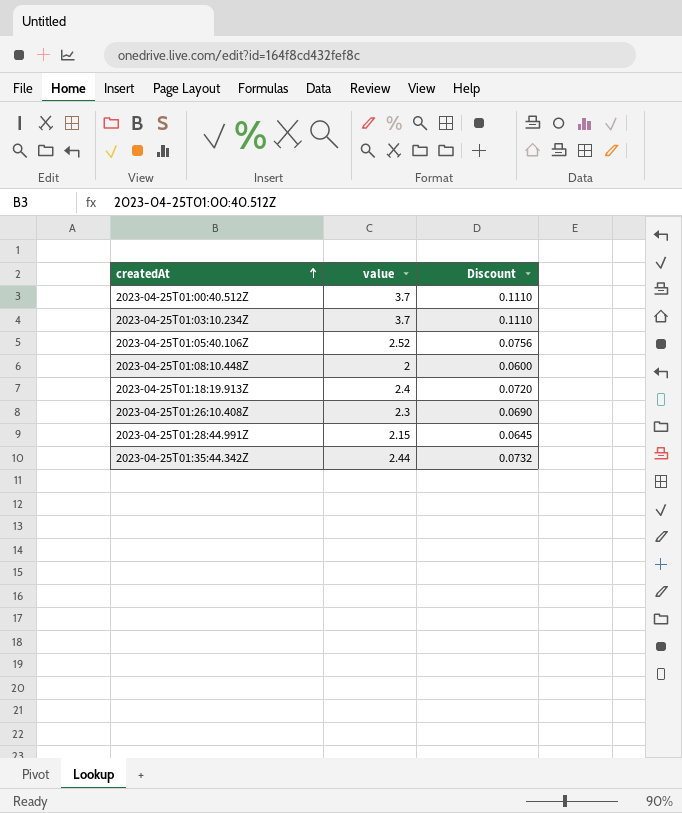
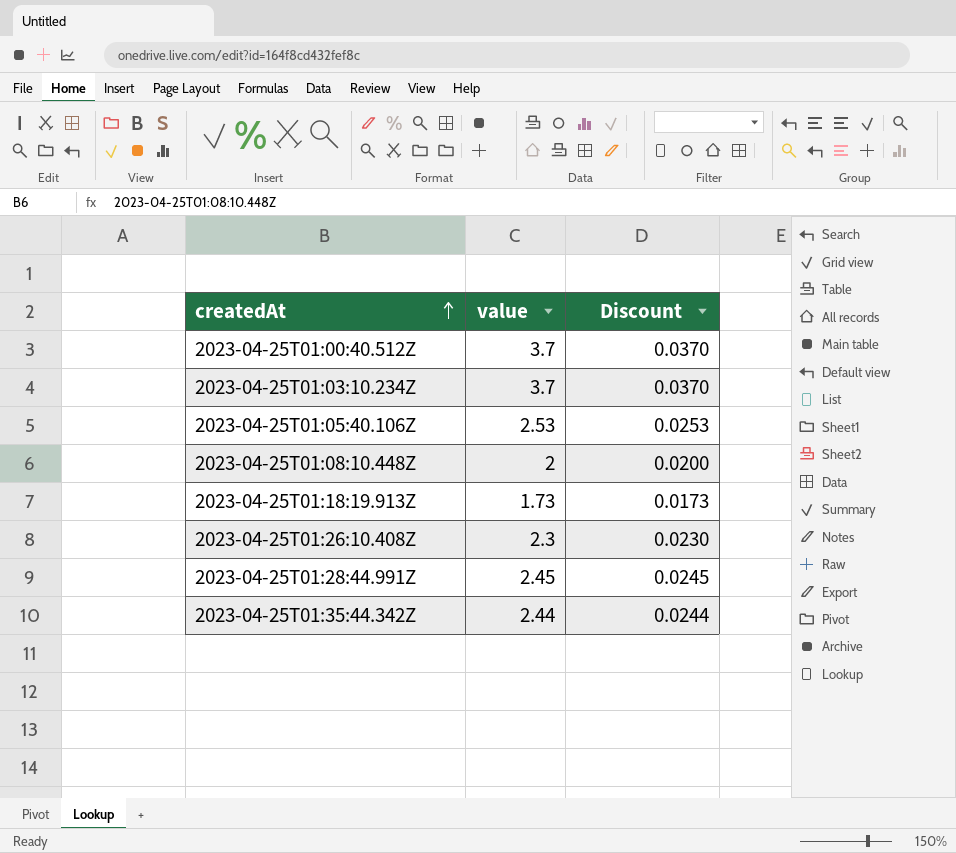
column Discount | formula: [value] * 0.03 -> [value] * 0.01
2023-04-25T01:05:40.106Z | value: 2.52 -> 2.53
2023-04-25T01:18:19.913Z | value: 2.4 -> 1.73
2023-04-25T01:28:44.991Z | value: 2.15 -> 2.45

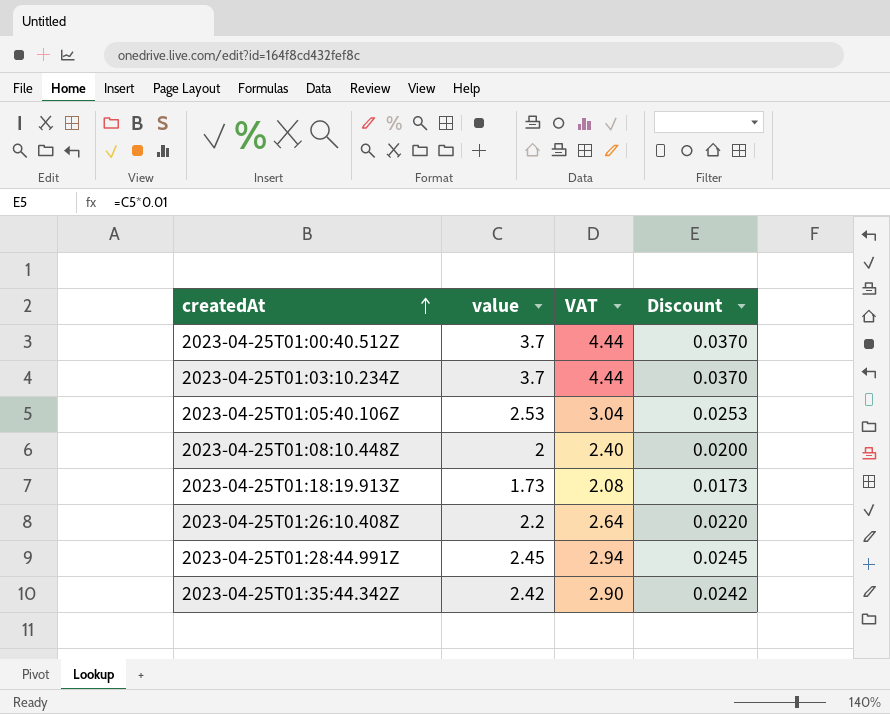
column VAT | formula: none -> [value] * 1.2
2023-04-25T01:26:10.408Z | value: 2.3 -> 2.2
2023-04-25T01:26:10.408Z | Discount: 0.0230 -> 0.0220
2023-04-25T01:35:44.342Z | value: 2.44 -> 2.42
2023-04-25T01:35:44.342Z | Discount: 0.0244 -> 0.0242

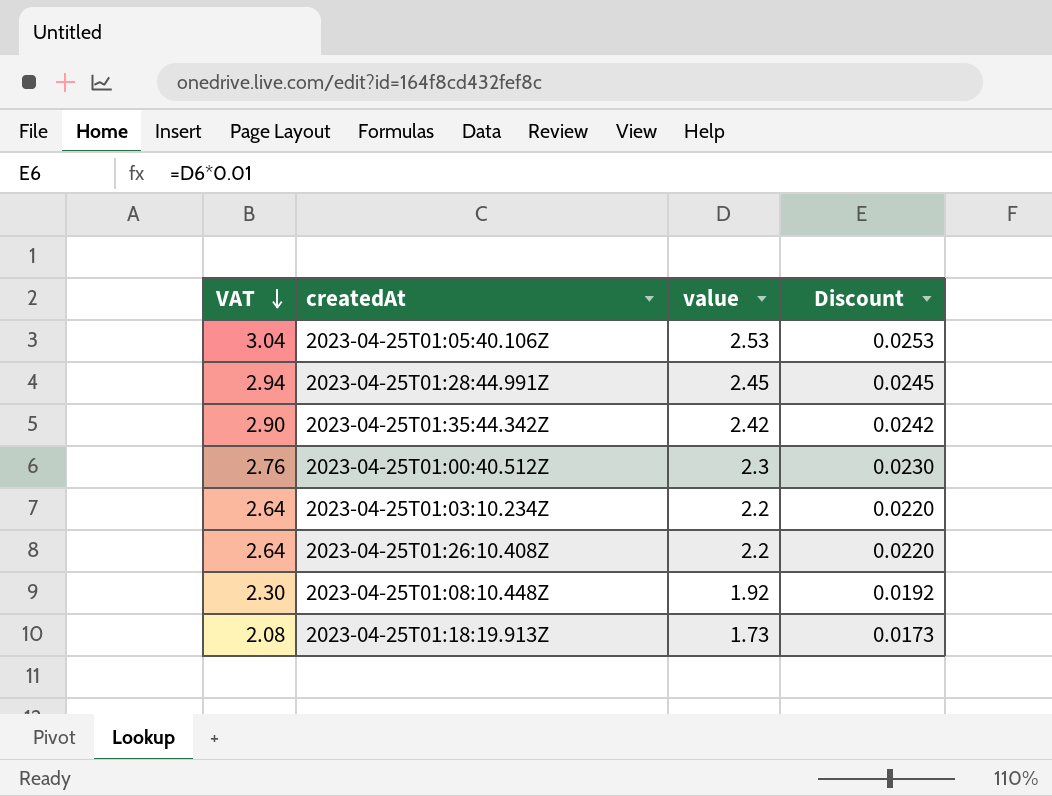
row order: createdAt ascending -> VAT descending
column VAT | position: 3 -> 1
2023-04-25T01:00:40.512Z | VAT: 4.44 -> 2.76
2023-04-25T01:00:40.512Z | value: 3.7 -> 2.3
2023-04-25T01:00:40.512Z | Discount: 0.0370 -> 0.0230
2023-04-25T01:03:10.234Z | VAT: 4.44 -> 2.64
2023-04-25T01:03:10.234Z | value: 3.7 -> 2.2
2023-04-25T01:03:10.234Z | Discount: 0.0370 -> 0.0220
2023-04-25T01:08:10.448Z | VAT: 2.40 -> 2.30
2023-04-25T01:08:10.448Z | value: 2 -> 1.92
2023-04-25T01:08:10.448Z | Discount: 0.0200 -> 0.0192

